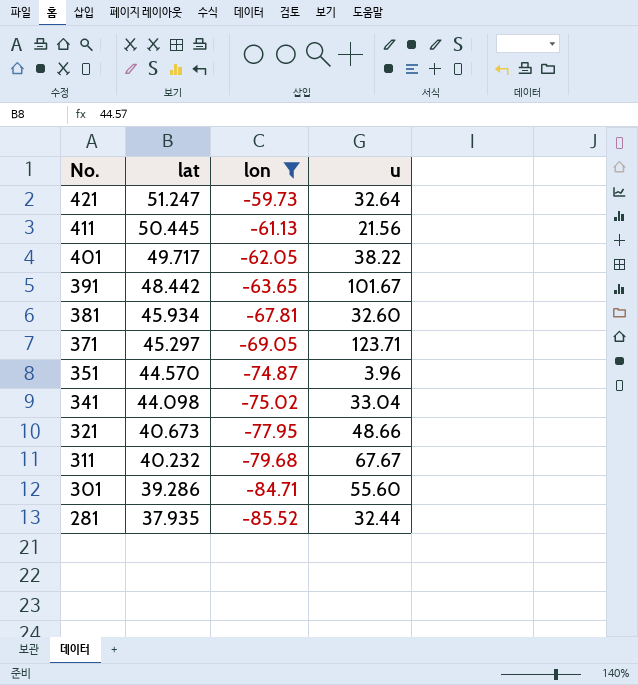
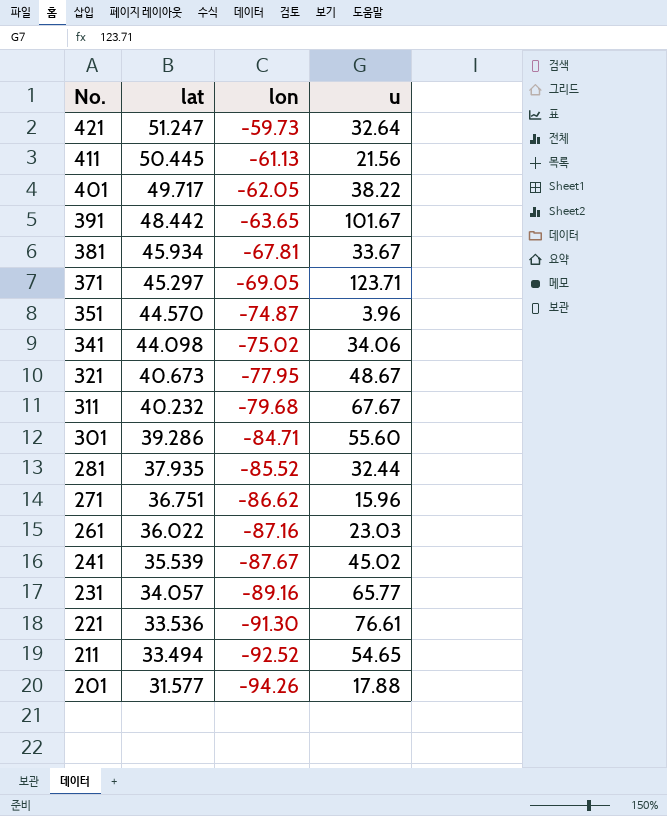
filter: lon >= -85.52 -> none
381 | u: 32.60 -> 33.67
341 | u: 33.04 -> 34.06
321 | u: 48.66 -> 48.67

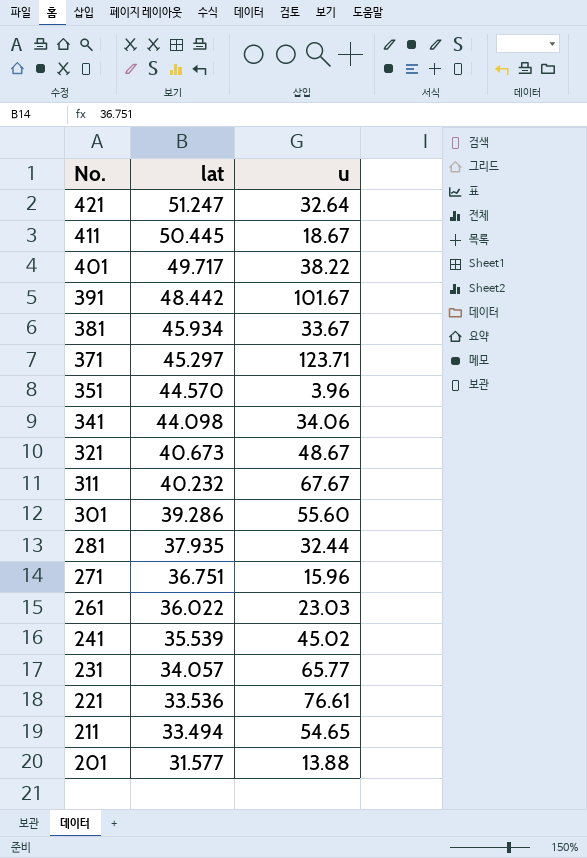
column lon | position: 3 -> none
411 | u: 21.56 -> 18.67
201 | u: 17.88 -> 13.88

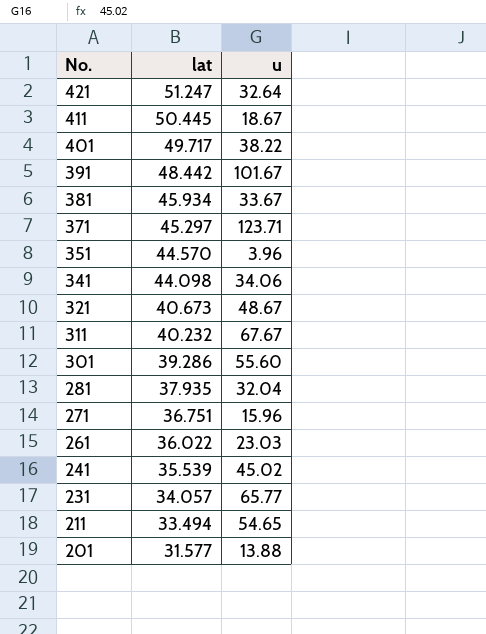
row 221: 33.536 | 76.61 -> none
281 | u: 32.44 -> 32.04

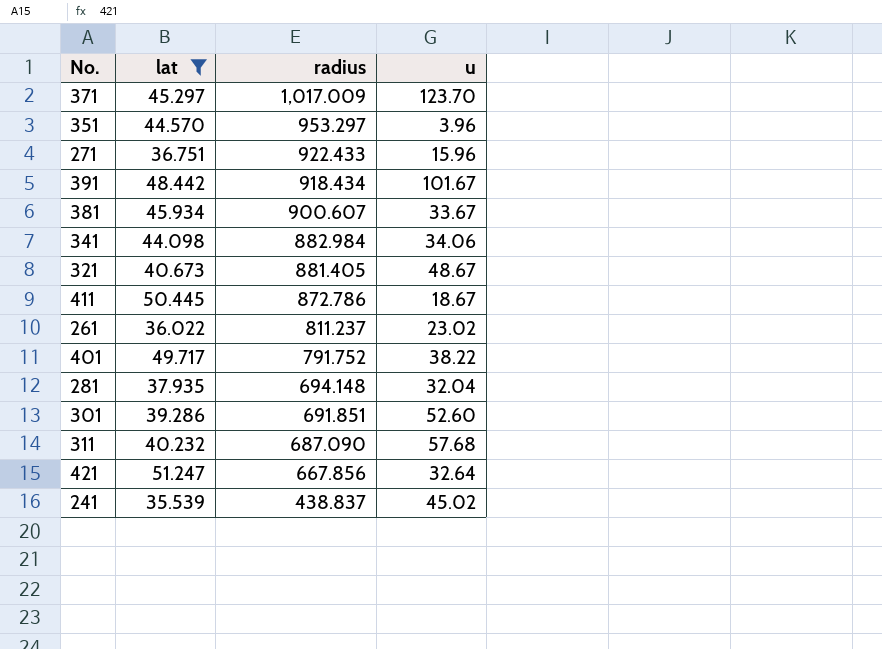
filter: none -> lat >= 35.539
row order: No. descending -> radius descending
column radius | position: none -> 3
371 | u: 123.71 -> 123.70
261 | u: 23.03 -> 23.02
301 | u: 55.60 -> 52.60
311 | u: 67.67 -> 57.68

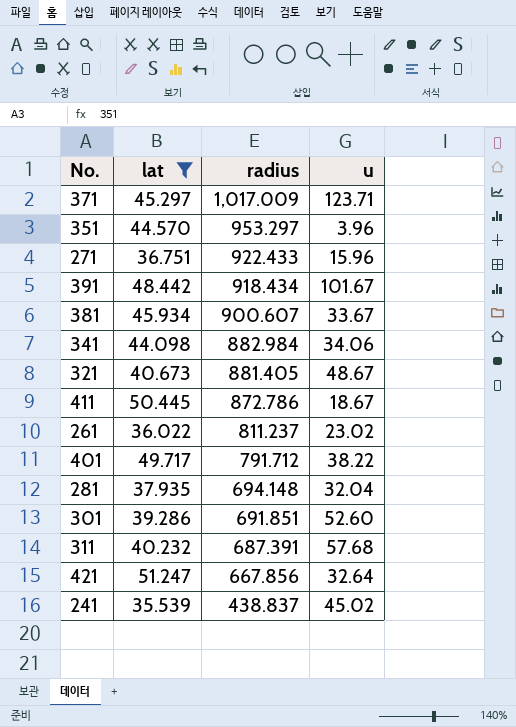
371 | u: 123.70 -> 123.71
401 | radius: 791.752 -> 791.712
311 | radius: 687.090 -> 687.391

